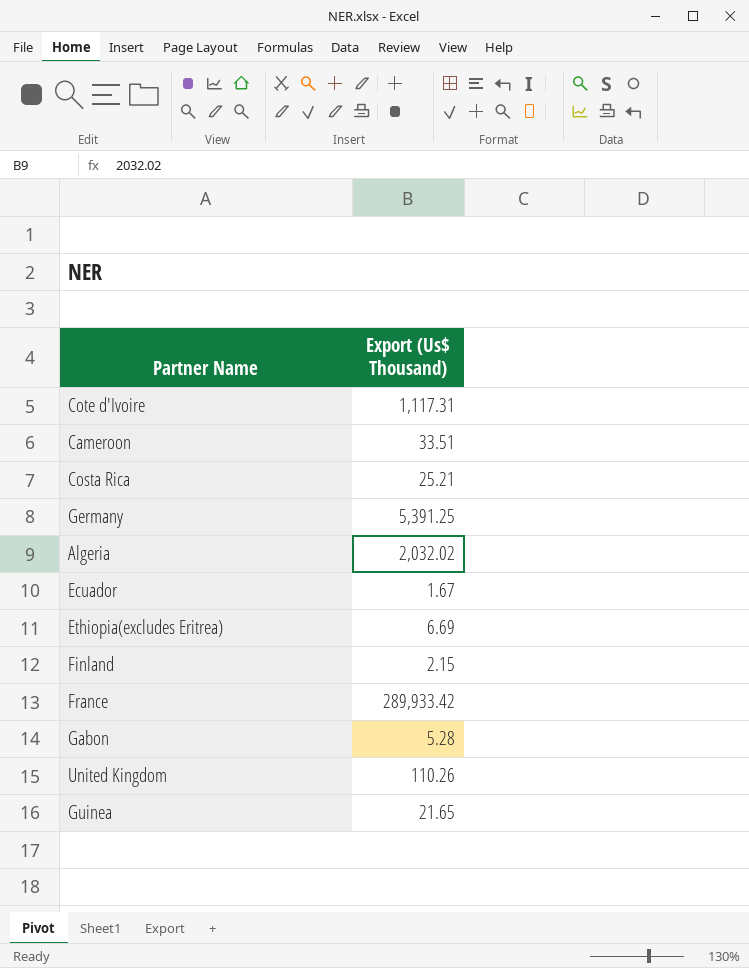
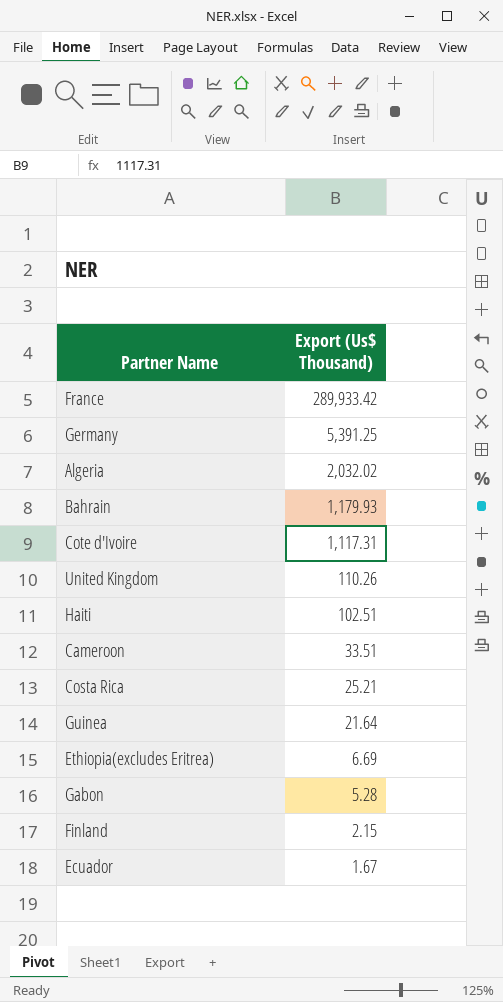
row order: none -> Export (Us$ Thousand) descending
row Bahrain: none -> 1,179.93
row Haiti: none -> 102.51
Guinea | Export (Us$ Thousand): 21.65 -> 21.64

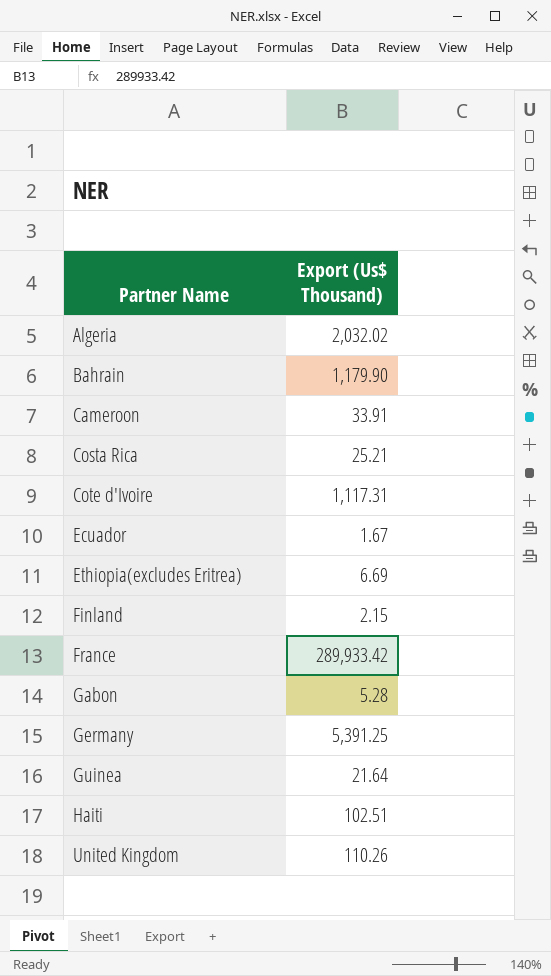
row order: Export (Us$ Thousand) descending -> Partner Name ascending
Bahrain | Export (Us$ Thousand): 1,179.93 -> 1,179.90
Cameroon | Export (Us$ Thousand): 33.51 -> 33.91

